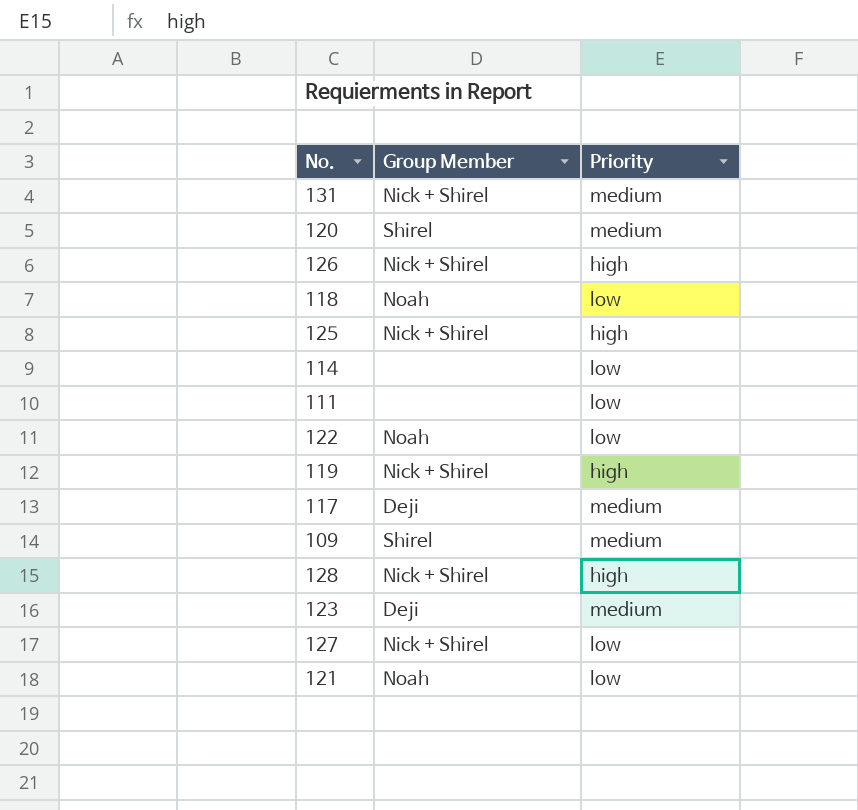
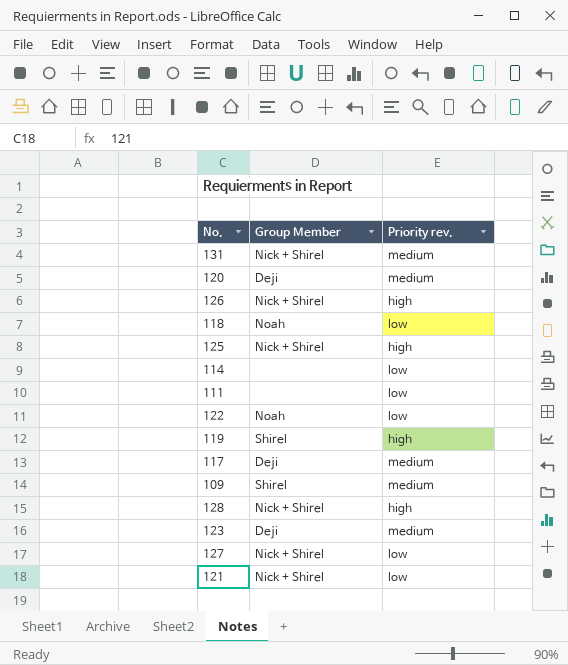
column name: Priority -> Priority rev.
120 | Group Member: Shirel -> Deji
119 | Group Member: Nick + Shirel -> Shirel
121 | Group Member: Noah -> Nick + Shirel

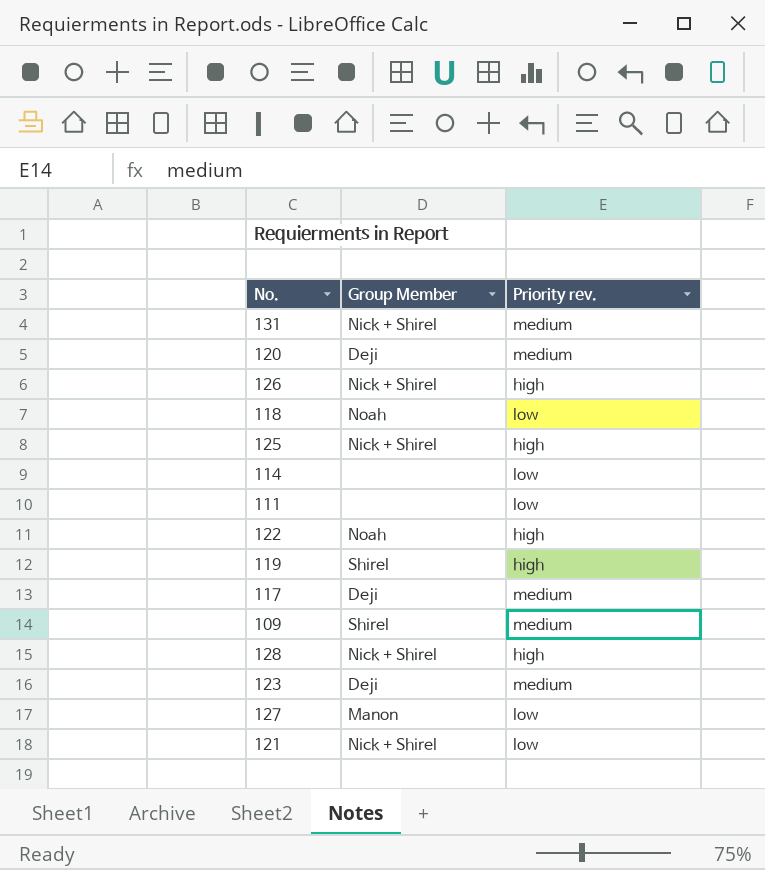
122 | Priority rev.: low -> high
127 | Group Member: Nick + Shirel -> Manon

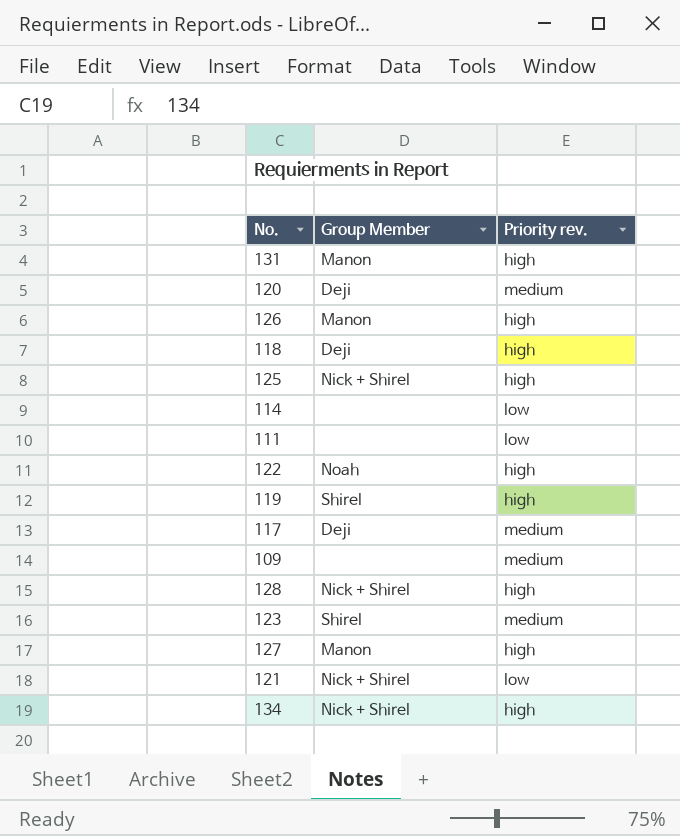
131 | Group Member: Nick + Shirel -> Manon
131 | Priority rev.: medium -> high
126 | Group Member: Nick + Shirel -> Manon
118 | Group Member: Noah -> Deji
118 | Priority rev.: low -> high
109 | Group Member: Shirel -> none
123 | Group Member: Deji -> Shirel
127 | Priority rev.: low -> high
row 134: none -> Nick + Shirel | high

